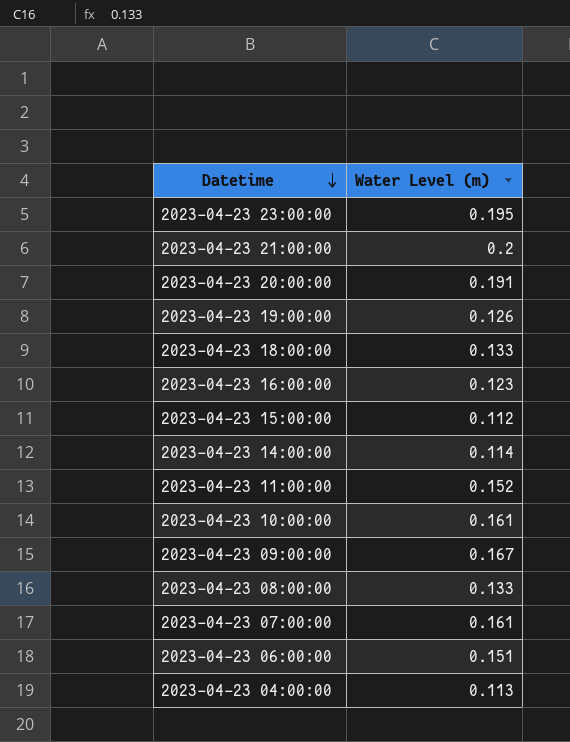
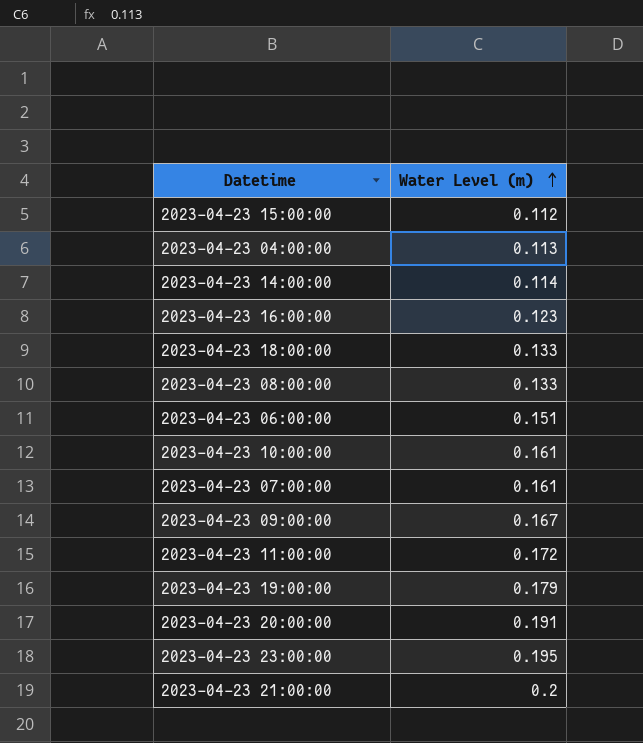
row order: Datetime descending -> Water Level (m) ascending
2023-04-23 11:00:00 | Water Level (m): 0.152 -> 0.172
2023-04-23 19:00:00 | Water Level (m): 0.126 -> 0.179

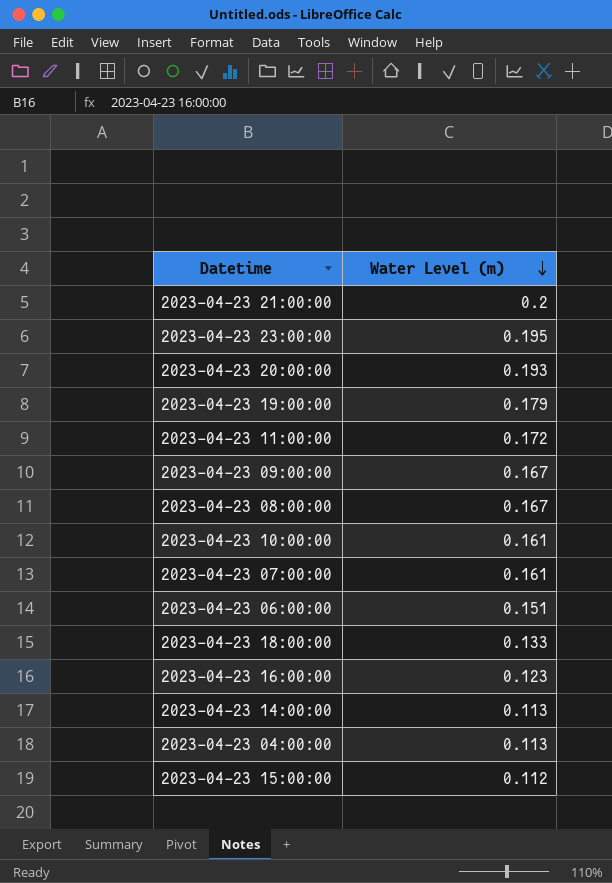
row order: Water Level (m) ascending -> Water Level (m) descending
2023-04-23 20:00:00 | Water Level (m): 0.191 -> 0.193
2023-04-23 08:00:00 | Water Level (m): 0.133 -> 0.167
2023-04-23 14:00:00 | Water Level (m): 0.114 -> 0.113

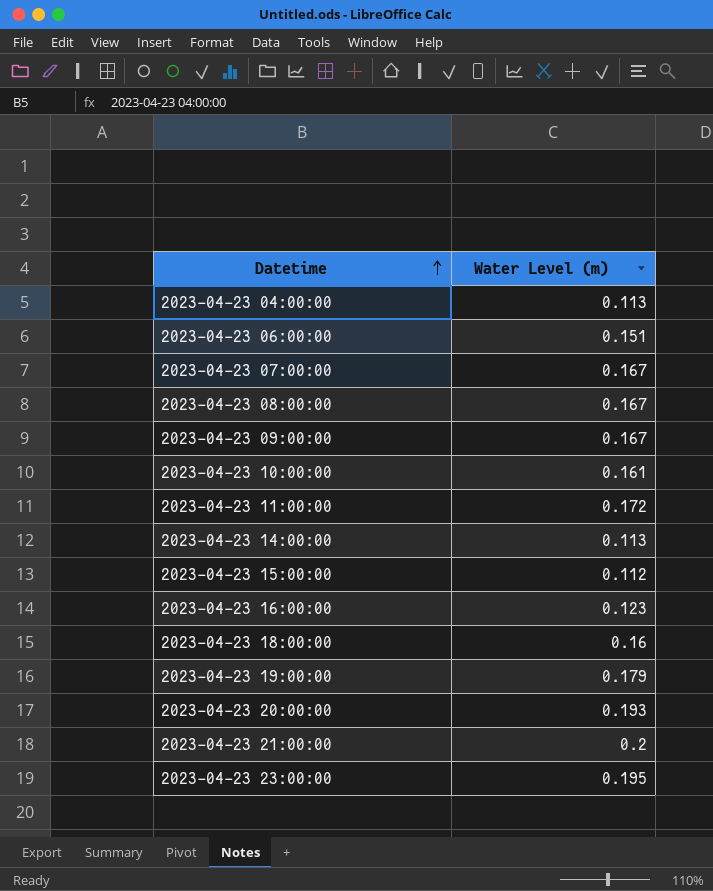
row order: Water Level (m) descending -> Datetime ascending
2023-04-23 07:00:00 | Water Level (m): 0.161 -> 0.167
2023-04-23 18:00:00 | Water Level (m): 0.133 -> 0.16

